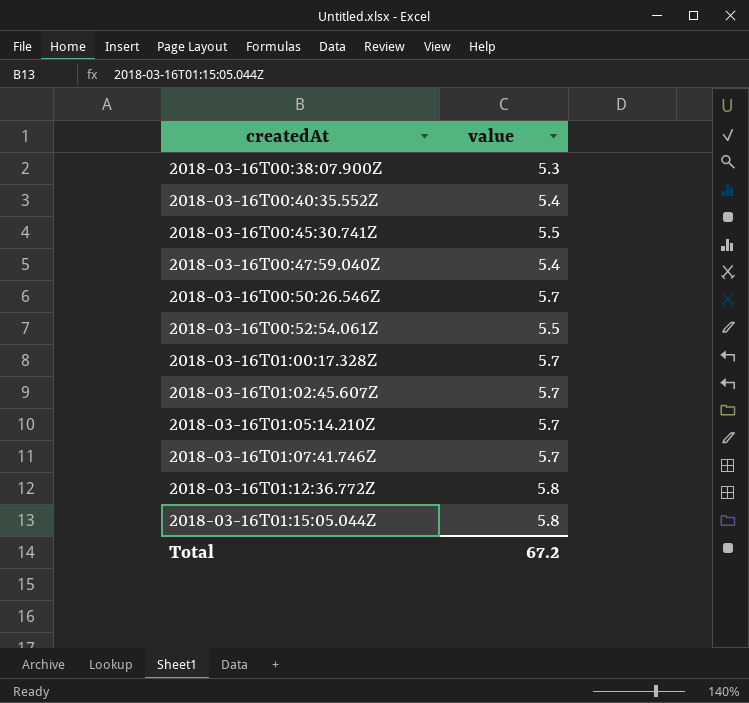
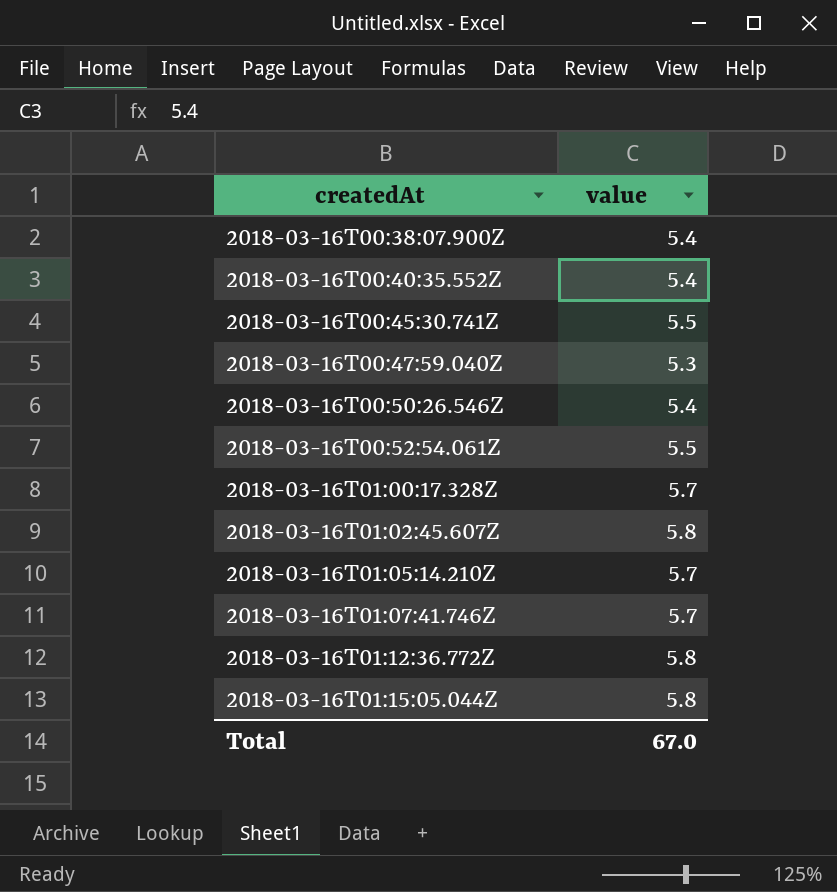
2018-03-16T00:38:07.900Z | value: 5.3 -> 5.4
2018-03-16T00:47:59.040Z | value: 5.4 -> 5.3
2018-03-16T00:50:26.546Z | value: 5.7 -> 5.4
2018-03-16T01:02:45.607Z | value: 5.7 -> 5.8
Total | value: 67.2 -> 67.0

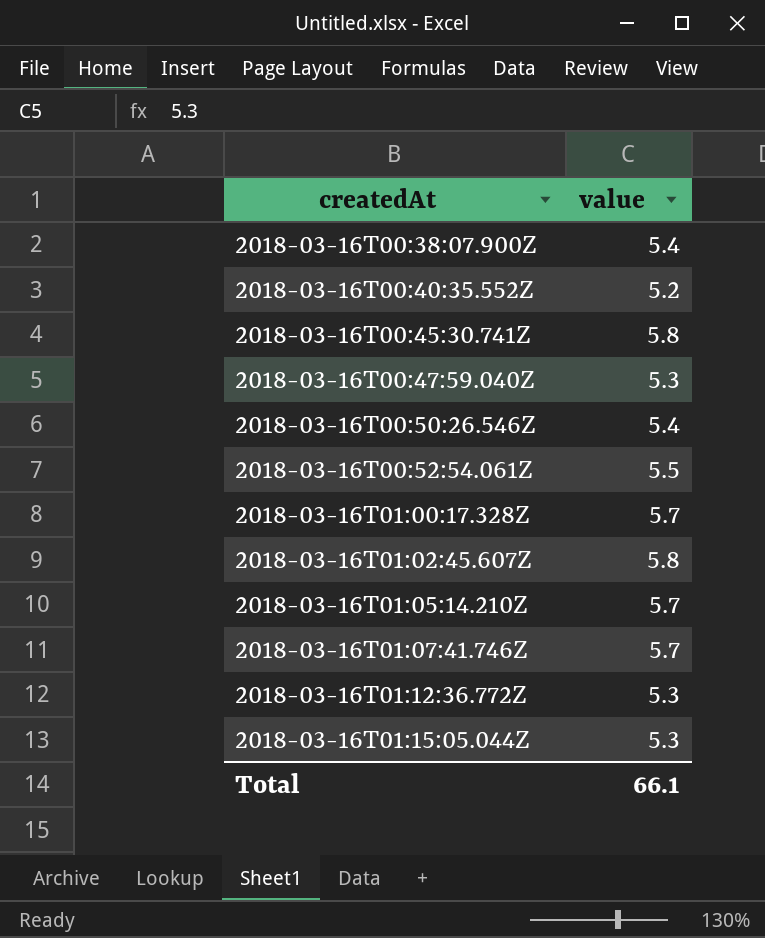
2018-03-16T00:40:35.552Z | value: 5.4 -> 5.2
2018-03-16T00:45:30.741Z | value: 5.5 -> 5.8
2018-03-16T01:12:36.772Z | value: 5.8 -> 5.3
2018-03-16T01:15:05.044Z | value: 5.8 -> 5.3
Total | value: 67.0 -> 66.1

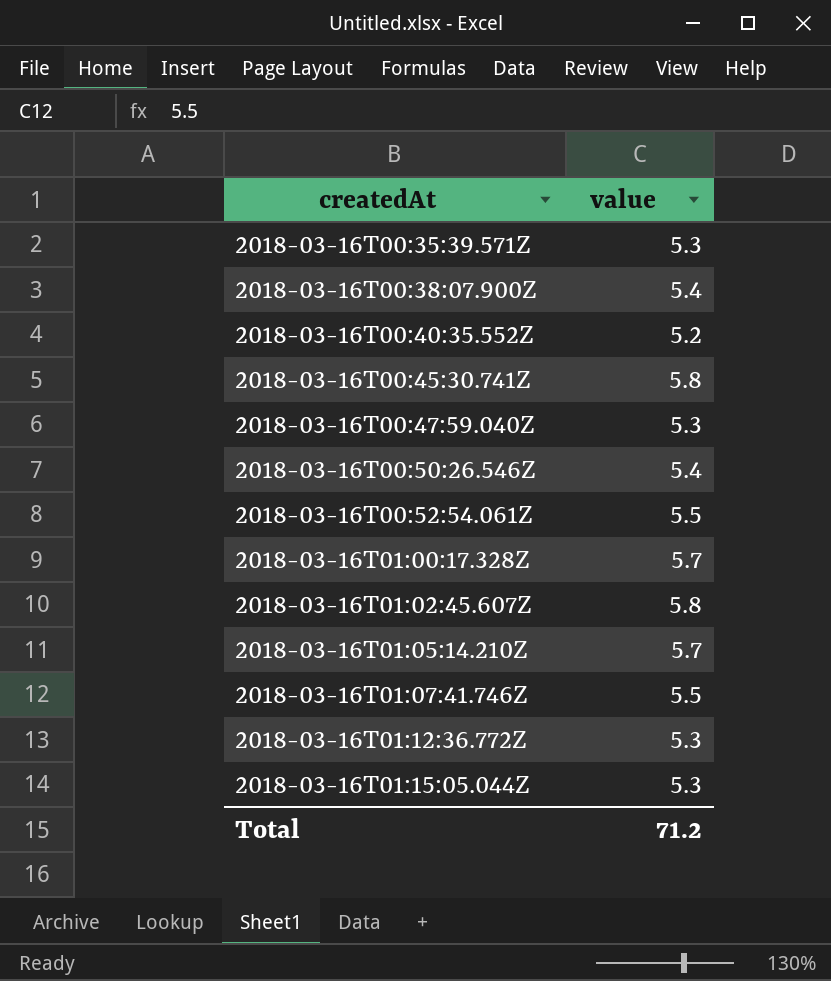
row 2018-03-16T00:35:39.571Z: none -> 5.3
2018-03-16T01:07:41.746Z | value: 5.7 -> 5.5
Total | value: 66.1 -> 71.2

